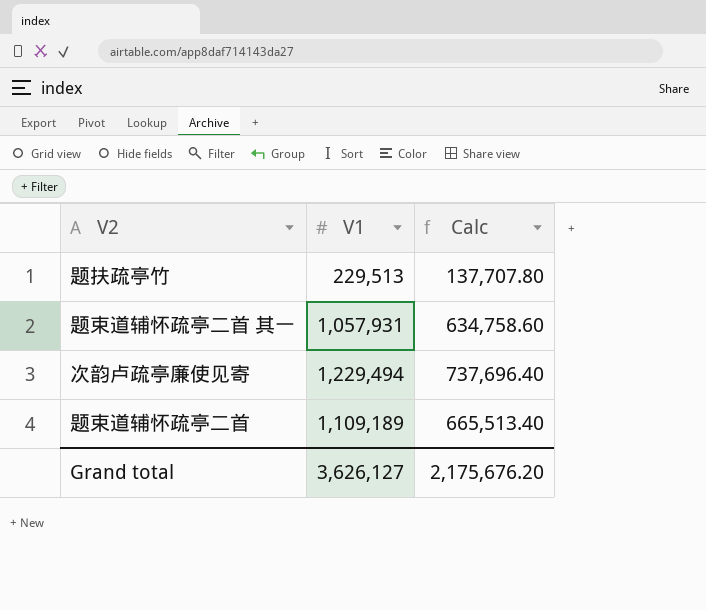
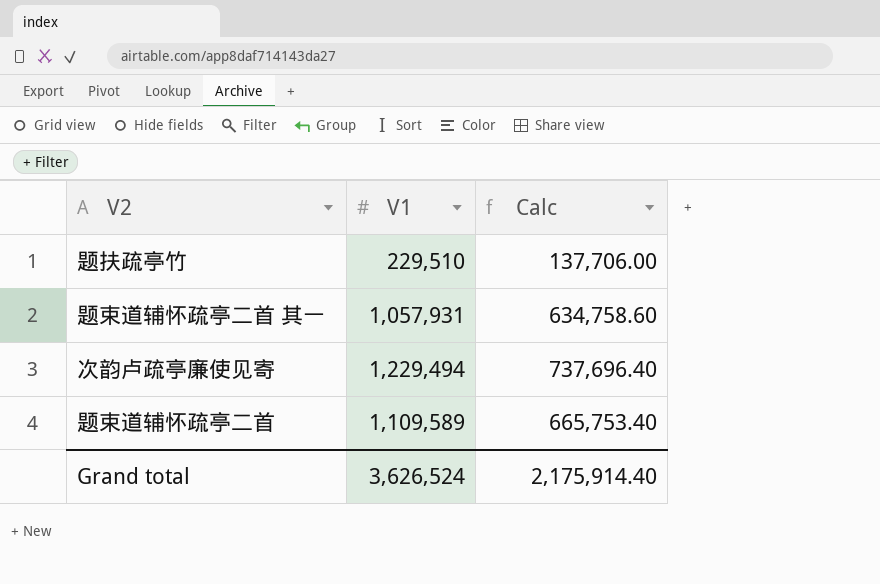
题扶疏亭竹 | V1: 229,513 -> 229,510
题扶疏亭竹 | Calc: 137,707.80 -> 137,706.00
题束道辅怀疏亭二首 | V1: 1,109,189 -> 1,109,589
题束道辅怀疏亭二首 | Calc: 665,513.40 -> 665,753.40
Grand total | V1: 3,626,127 -> 3,626,524
Grand total | Calc: 2,175,676.20 -> 2,175,914.40

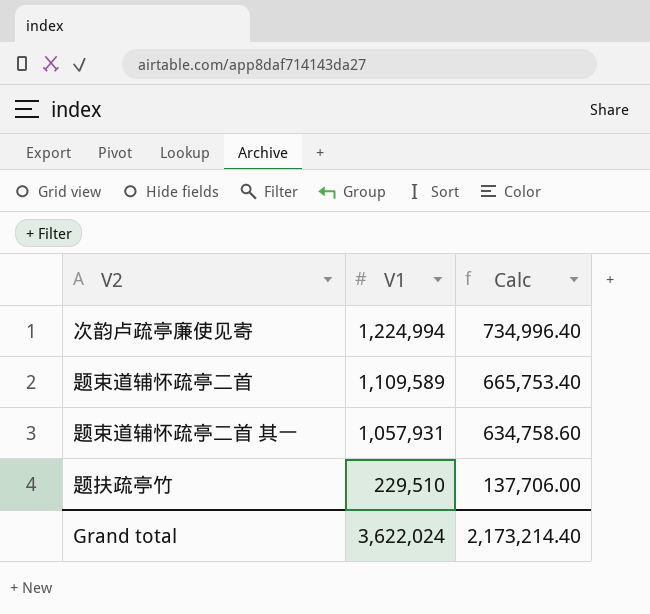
row order: none -> V1 descending
次韵卢疏亭廉使见寄 | V1: 1,229,494 -> 1,224,994
次韵卢疏亭廉使见寄 | Calc: 737,696.40 -> 734,996.40
Grand total | V1: 3,626,524 -> 3,622,024
Grand total | Calc: 2,175,914.40 -> 2,173,214.40

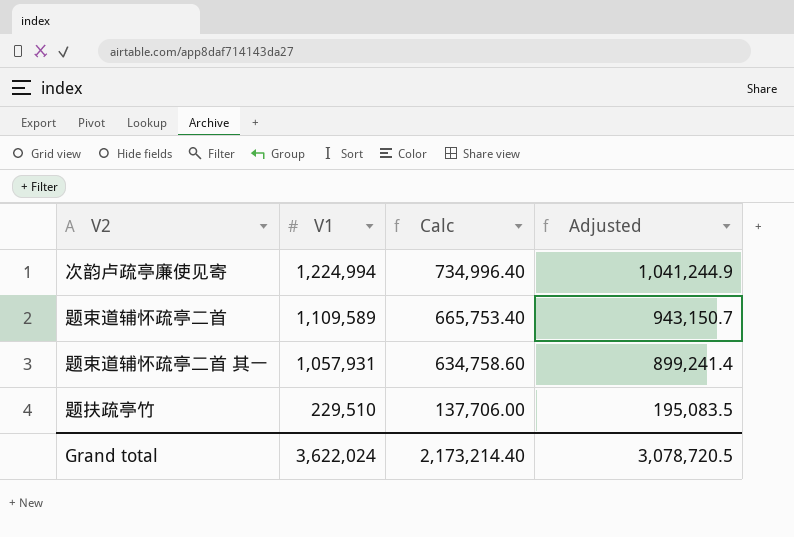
column Adjusted | formula: none -> [V1] * 0.85

